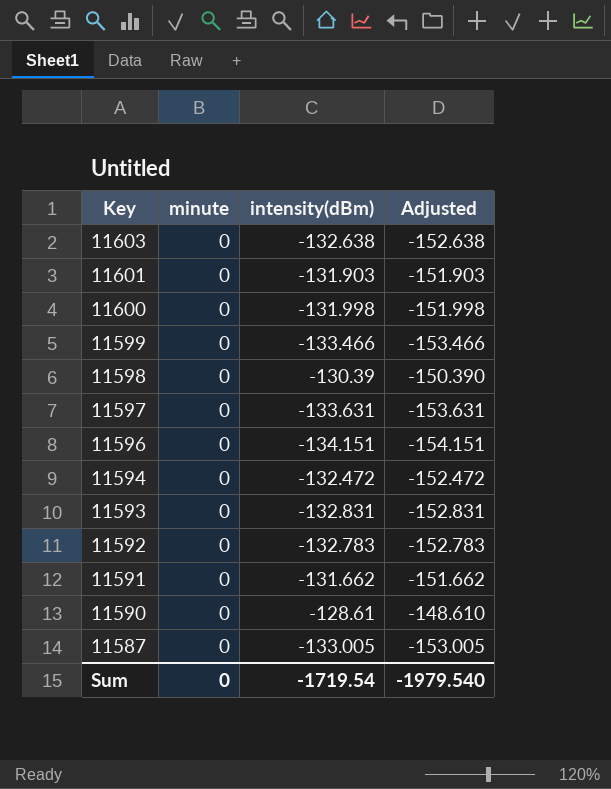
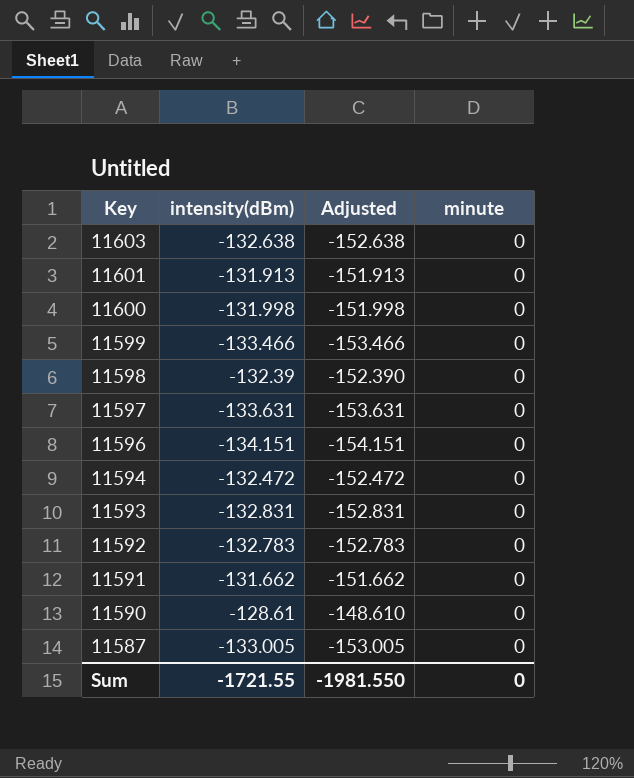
column minute | position: 2 -> 4
11601 | intensity(dBm): -131.903 -> -131.913
11601 | Adjusted: -151.903 -> -151.913
11598 | intensity(dBm): -130.39 -> -132.39
11598 | Adjusted: -150.390 -> -152.390
Sum | intensity(dBm): -1719.54 -> -1721.55
Sum | Adjusted: -1979.540 -> -1981.550

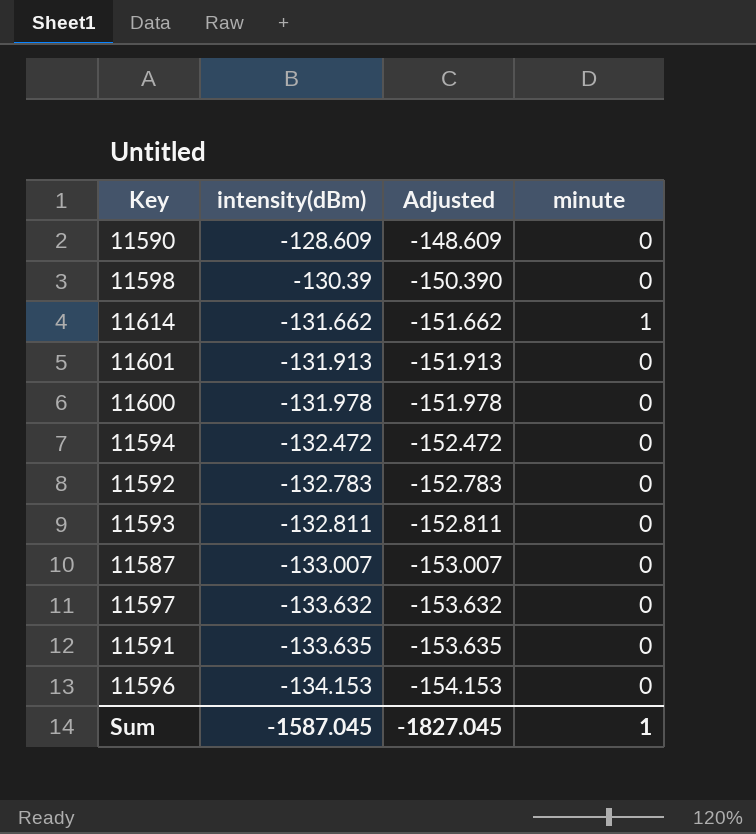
row order: Key descending -> intensity(dBm) descending
row 11603: -132.638 | -152.638 | 0 -> none
row 11599: -133.466 | -153.466 | 0 -> none
11590 | intensity(dBm): -128.61 -> -128.609
11590 | Adjusted: -148.610 -> -148.609
11598 | intensity(dBm): -132.39 -> -130.39
11598 | Adjusted: -152.390 -> -150.390
row 11614: none -> -131.662 | -151.662 | 1
11600 | intensity(dBm): -131.998 -> -131.978
11600 | Adjusted: -151.998 -> -151.978
11593 | intensity(dBm): -132.831 -> -132.811
11593 | Adjusted: -152.831 -> -152.811
11587 | intensity(dBm): -133.005 -> -133.007
11587 | Adjusted: -153.005 -> -153.007
11597 | intensity(dBm): -133.631 -> -133.632
11597 | Adjusted: -153.631 -> -153.632
11591 | intensity(dBm): -131.662 -> -133.635
11591 | Adjusted: -151.662 -> -153.635
11596 | intensity(dBm): -134.151 -> -134.153
11596 | Adjusted: -154.151 -> -154.153
Sum | intensity(dBm): -1721.55 -> -1587.045
Sum | Adjusted: -1981.550 -> -1827.045
Sum | minute: 0 -> 1

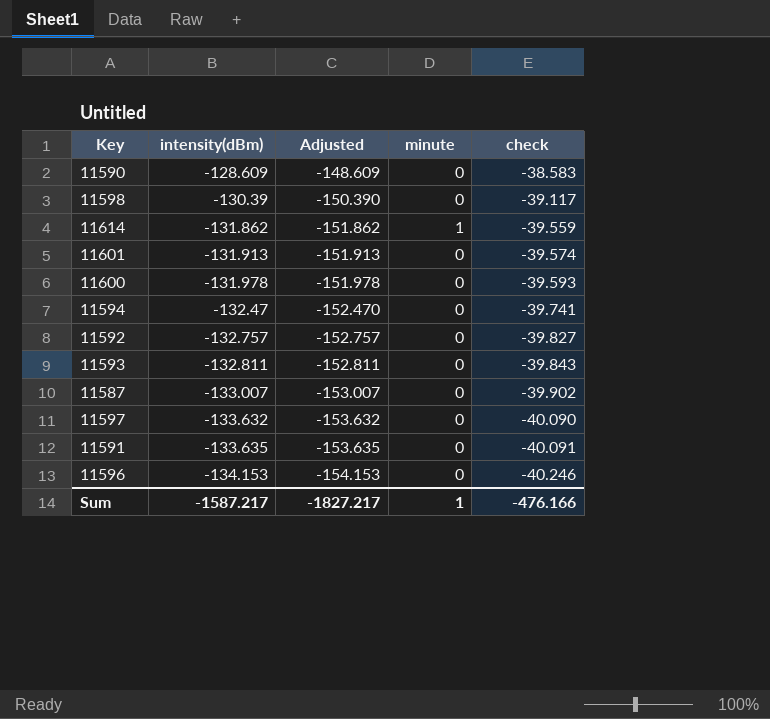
column check | formula: none -> [intensity(dBm)] * 0.3
11614 | intensity(dBm): -131.662 -> -131.862
11614 | Adjusted: -151.662 -> -151.862
11594 | intensity(dBm): -132.472 -> -132.47
11594 | Adjusted: -152.472 -> -152.470
11592 | intensity(dBm): -132.783 -> -132.757
11592 | Adjusted: -152.783 -> -152.757
Sum | intensity(dBm): -1587.045 -> -1587.217
Sum | Adjusted: -1827.045 -> -1827.217

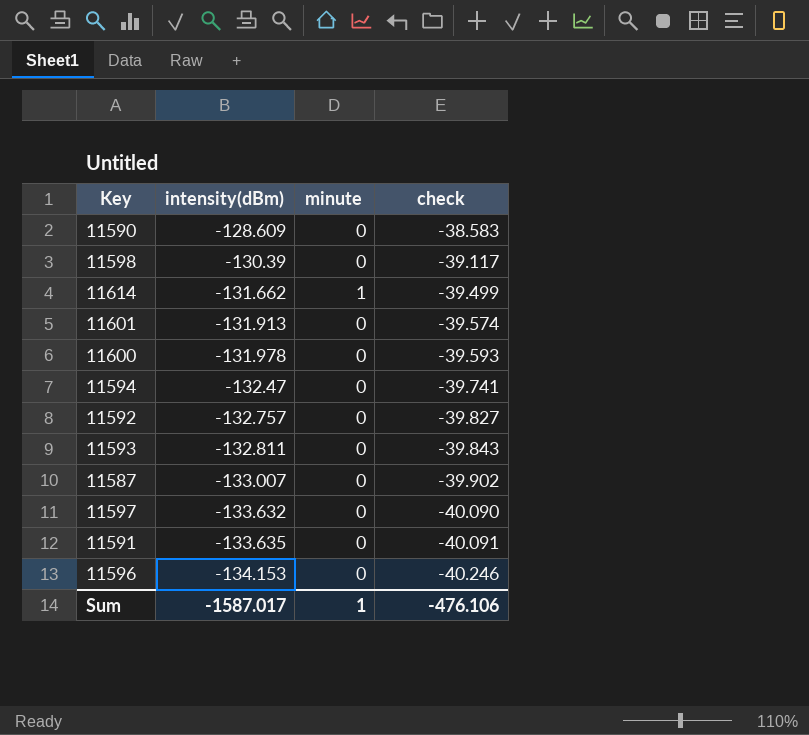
column Adjusted | formula: [intensity(dBm)] - 20 -> none
11614 | intensity(dBm): -131.862 -> -131.662
11614 | check: -39.559 -> -39.499
Sum | intensity(dBm): -1587.217 -> -1587.017
Sum | check: -476.166 -> -476.106

